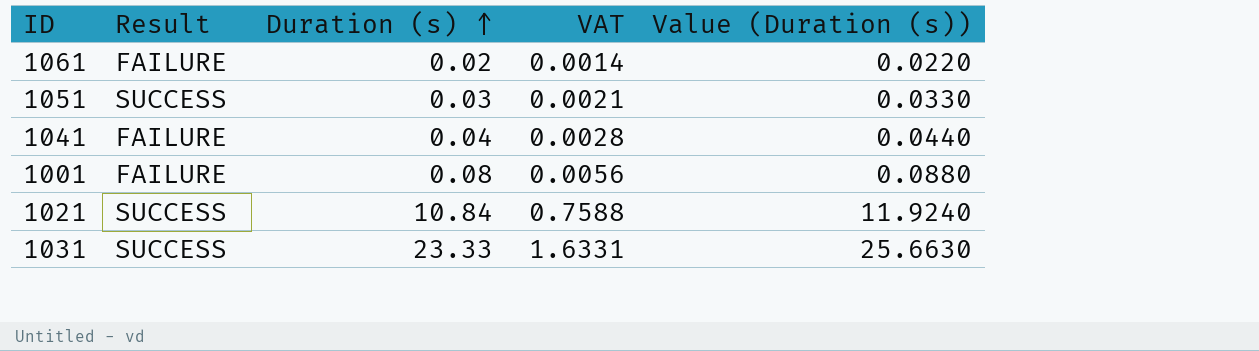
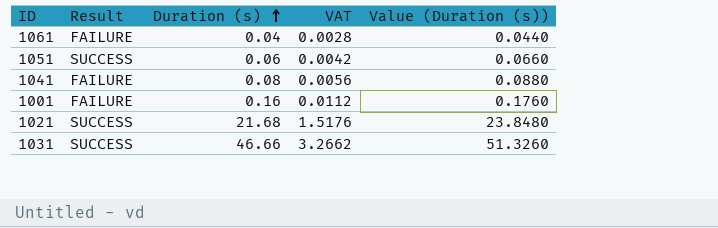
1061 | Duration (s): 0.02 -> 0.04
1061 | VAT: 0.0014 -> 0.0028
1061 | Value (Duration (s)): 0.0220 -> 0.0440
1051 | Duration (s): 0.03 -> 0.06
1051 | VAT: 0.0021 -> 0.0042
1051 | Value (Duration (s)): 0.0330 -> 0.0660
1041 | Duration (s): 0.04 -> 0.08
1041 | VAT: 0.0028 -> 0.0056
1041 | Value (Duration (s)): 0.0440 -> 0.0880
1001 | Duration (s): 0.08 -> 0.16
1001 | VAT: 0.0056 -> 0.0112
1001 | Value (Duration (s)): 0.0880 -> 0.1760
1021 | Duration (s): 10.84 -> 21.68
1021 | VAT: 0.7588 -> 1.5176
1021 | Value (Duration (s)): 11.9240 -> 23.8480
1031 | Duration (s): 23.33 -> 46.66
1031 | VAT: 1.6331 -> 3.2662
1031 | Value (Duration (s)): 25.6630 -> 51.3260

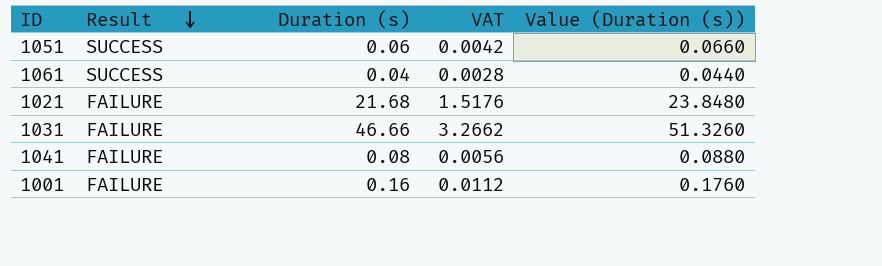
row order: Duration (s) ascending -> Result descending
1061 | Result: FAILURE -> SUCCESS
1021 | Result: SUCCESS -> FAILURE
1031 | Result: SUCCESS -> FAILURE

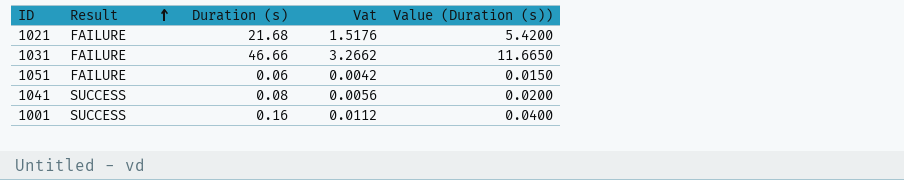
row order: Result descending -> Result ascending
column name: VAT -> Vat
column Value (Duration (s)) | formula: [Duration (s)] * 1.1 -> [Duration (s)] * 0.25
row 1061: SUCCESS | 0.04 | 0.0028 | 0.0440 -> none
1051 | Result: SUCCESS -> FAILURE
1041 | Result: FAILURE -> SUCCESS
1001 | Result: FAILURE -> SUCCESS

